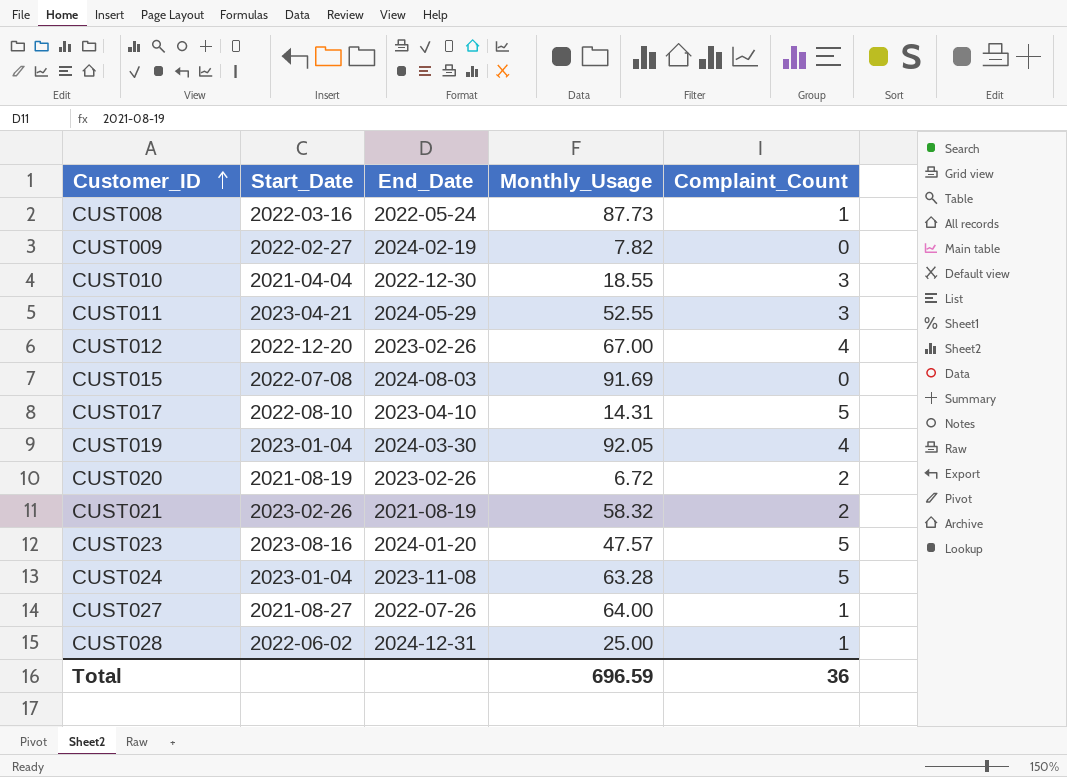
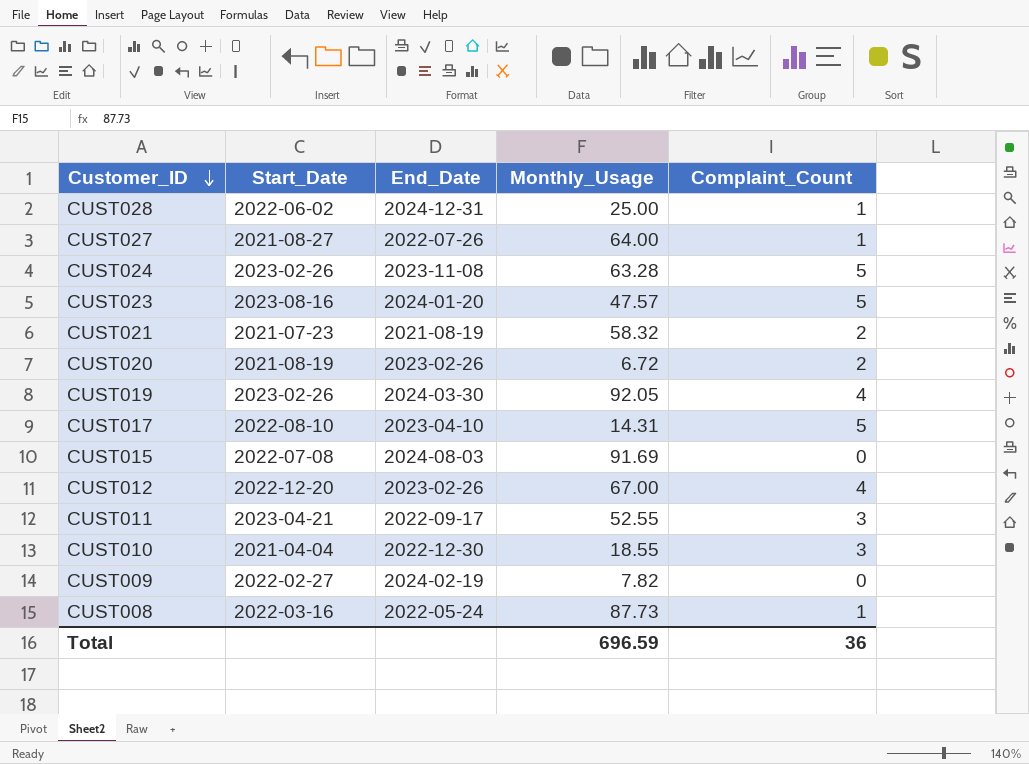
row order: Customer_ID ascending -> Customer_ID descending
CUST024 | Start_Date: 2023-01-04 -> 2023-02-26
CUST021 | Start_Date: 2023-02-26 -> 2021-07-23
CUST019 | Start_Date: 2023-01-04 -> 2023-02-26
CUST011 | End_Date: 2024-05-29 -> 2022-09-17

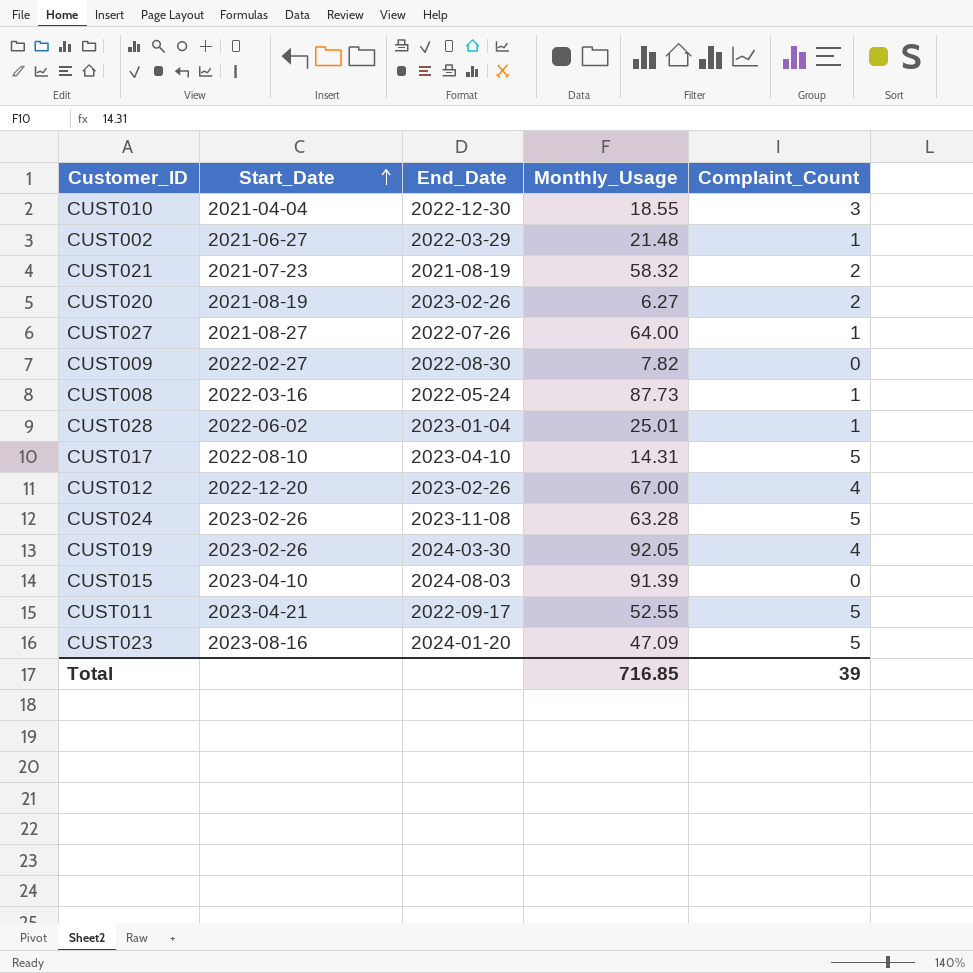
row order: Customer_ID descending -> Start_Date ascending
row CUST002: none -> 2021-06-27 | 2022-03-29 | 21.48 | 1
CUST020 | Monthly_Usage: 6.72 -> 6.27
CUST009 | End_Date: 2024-02-19 -> 2022-08-30
CUST028 | End_Date: 2024-12-31 -> 2023-01-04
CUST028 | Monthly_Usage: 25.00 -> 25.01
CUST015 | Start_Date: 2022-07-08 -> 2023-04-10
CUST015 | Monthly_Usage: 91.69 -> 91.39
CUST011 | Complaint_Count: 3 -> 5
CUST023 | Monthly_Usage: 47.57 -> 47.09
Total | Monthly_Usage: 696.59 -> 716.85
Total | Complaint_Count: 36 -> 39

